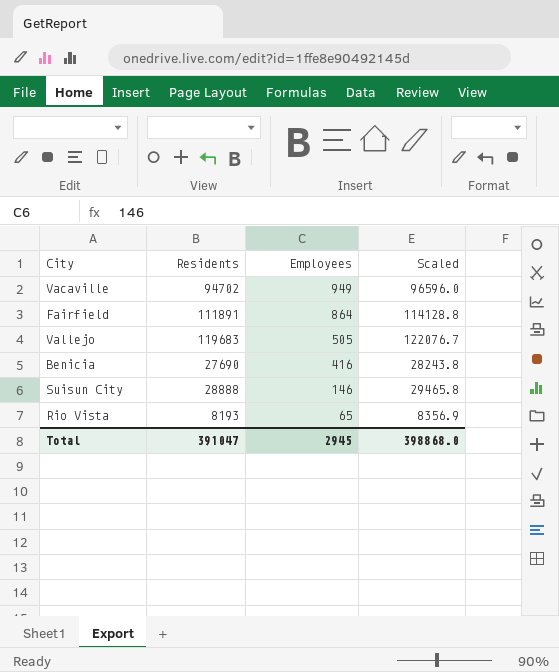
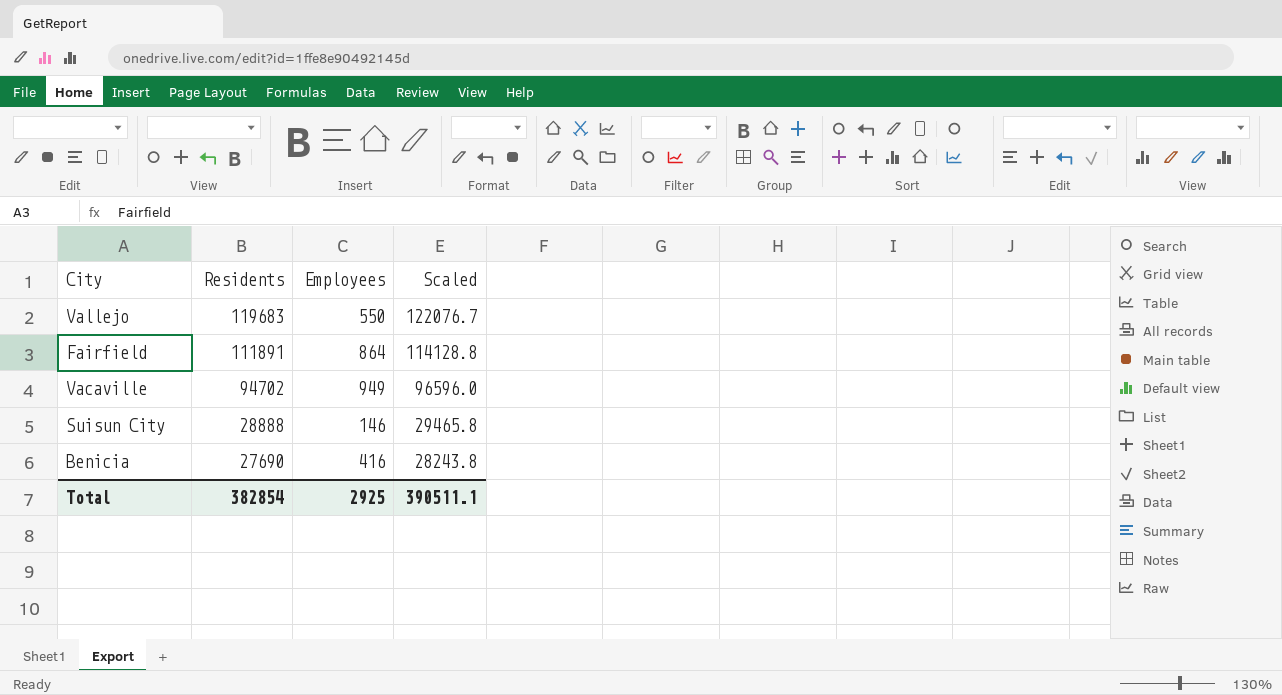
row order: Employees descending -> Residents descending
row Rio Vista: 8193 | 65 | 8356.9 -> none
Vallejo | Employees: 505 -> 550
Total | Residents: 391047 -> 382854
Total | Employees: 2945 -> 2925
Total | Scaled: 398868.0 -> 390511.1

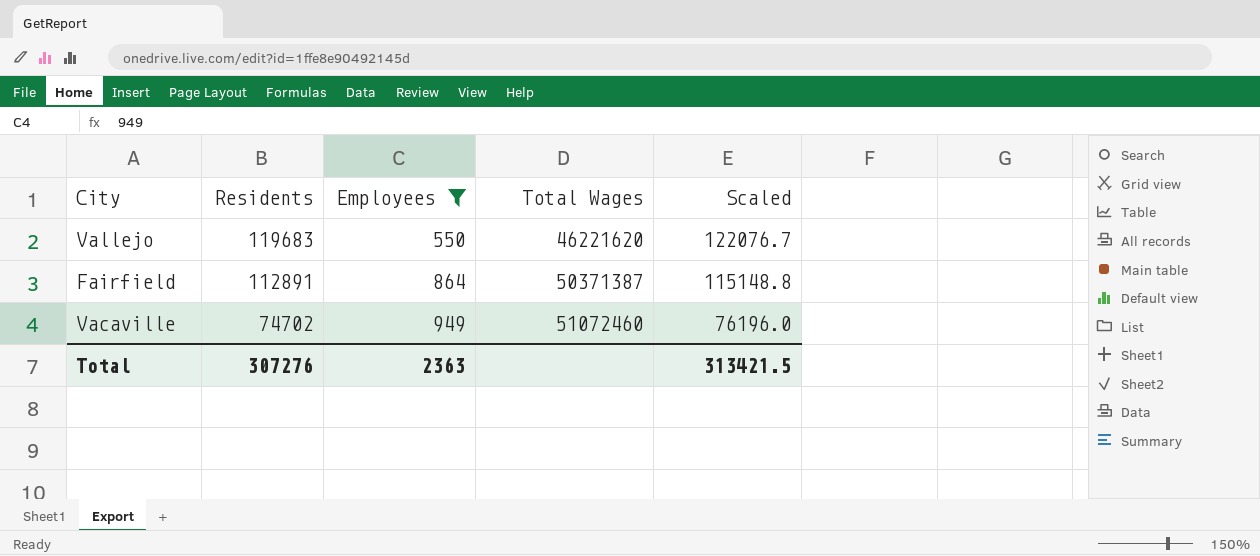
filter: none -> Employees >= 550
column Total Wages | position: none -> 4
Fairfield | Residents: 111891 -> 112891
Fairfield | Scaled: 114128.8 -> 115148.8
Vacaville | Residents: 94702 -> 74702
Vacaville | Scaled: 96596.0 -> 76196.0
Total | Residents: 382854 -> 307276
Total | Employees: 2925 -> 2363
Total | Scaled: 390511.1 -> 313421.5

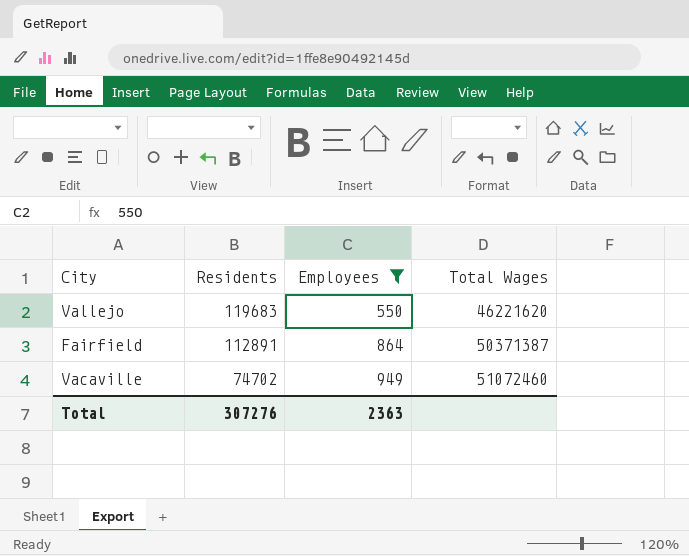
column Scaled | formula: [Residents] * 1.02 -> none

